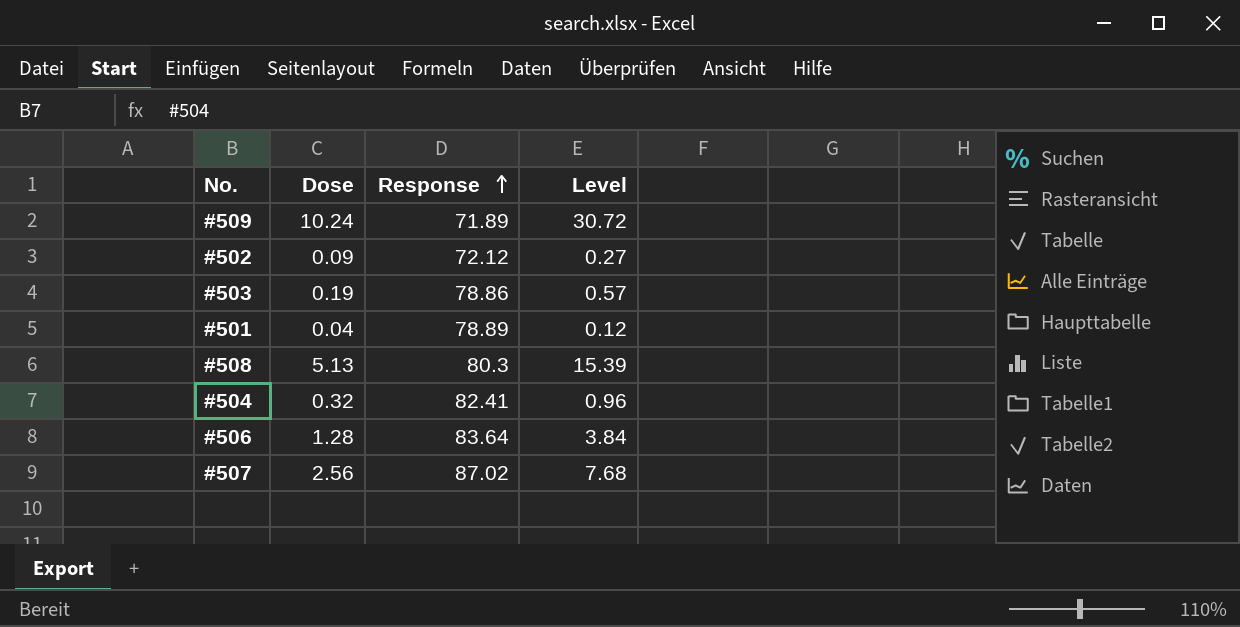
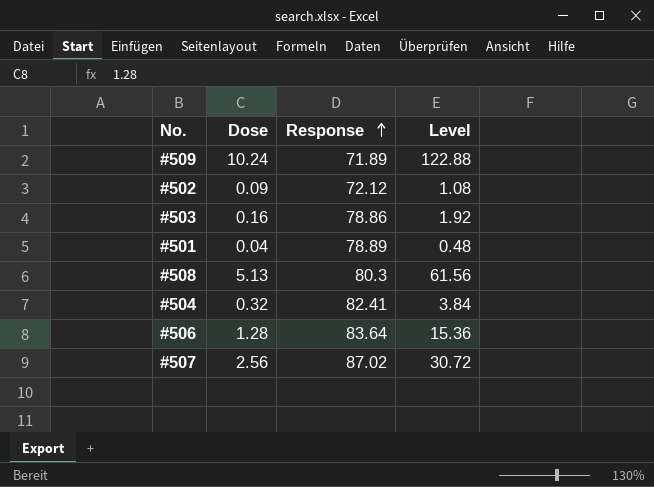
column Level | formula: [Dose] * 3 -> [Dose] * 12
#503 | Dose: 0.19 -> 0.16

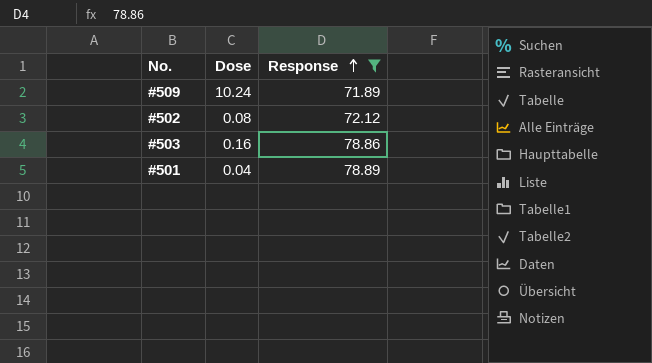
filter: none -> Response <= 78.89
column Level | formula: [Dose] * 12 -> none
#502 | Dose: 0.09 -> 0.08

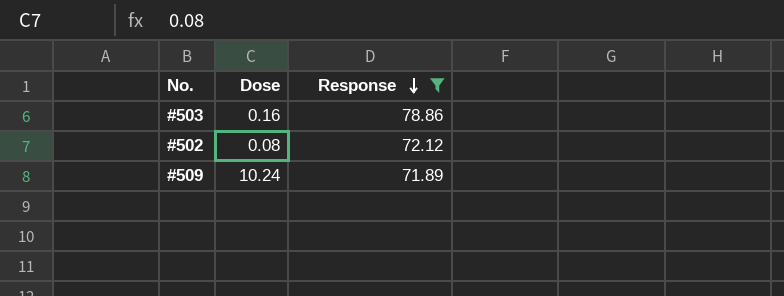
row order: Response ascending -> Response descending
row #501: 0.04 | 78.89 -> none

